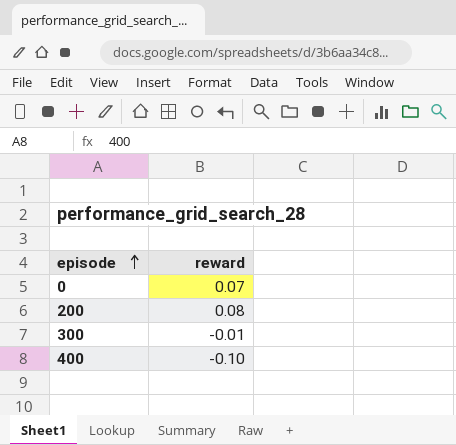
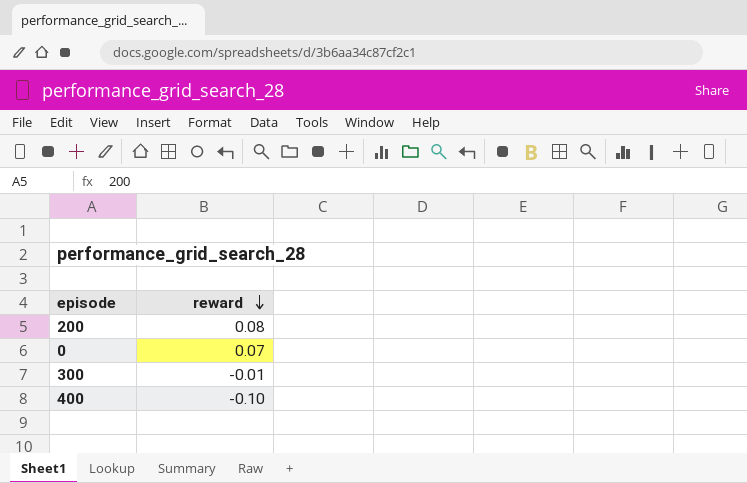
row order: episode ascending -> reward descending

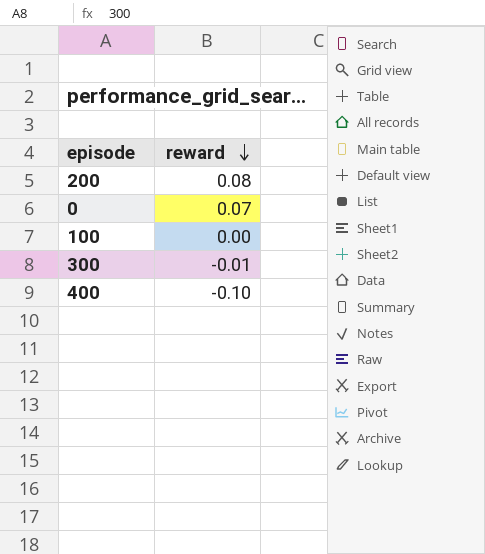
row 100: none -> 0.00

